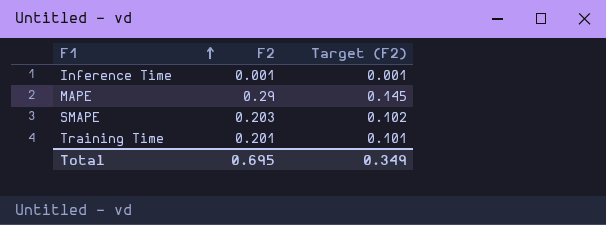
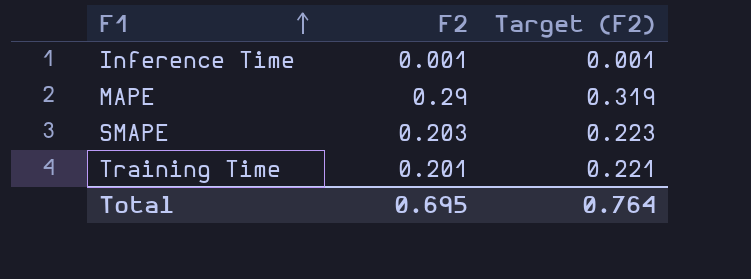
column Target (F2) | formula: [F2] * 0.5 -> [F2] * 1.1
Total | Target (F2): 0.349 -> 0.764

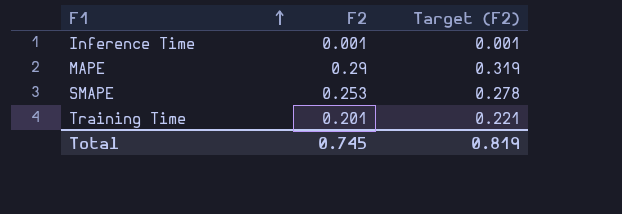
SMAPE | F2: 0.203 -> 0.253
SMAPE | Target (F2): 0.223 -> 0.278
Total | F2: 0.695 -> 0.745
Total | Target (F2): 0.764 -> 0.819

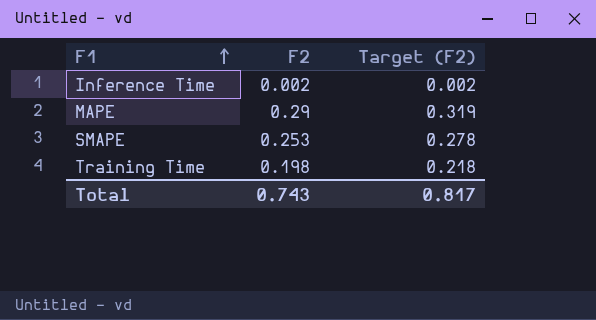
Inference Time | F2: 0.001 -> 0.002
Inference Time | Target (F2): 0.001 -> 0.002
Training Time | F2: 0.201 -> 0.198
Training Time | Target (F2): 0.221 -> 0.218
Total | F2: 0.745 -> 0.743
Total | Target (F2): 0.819 -> 0.817

